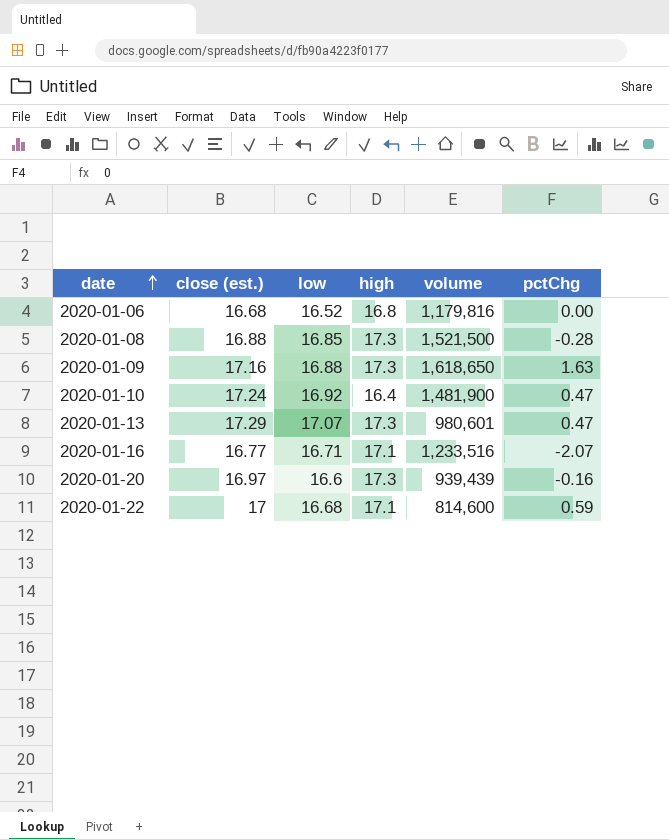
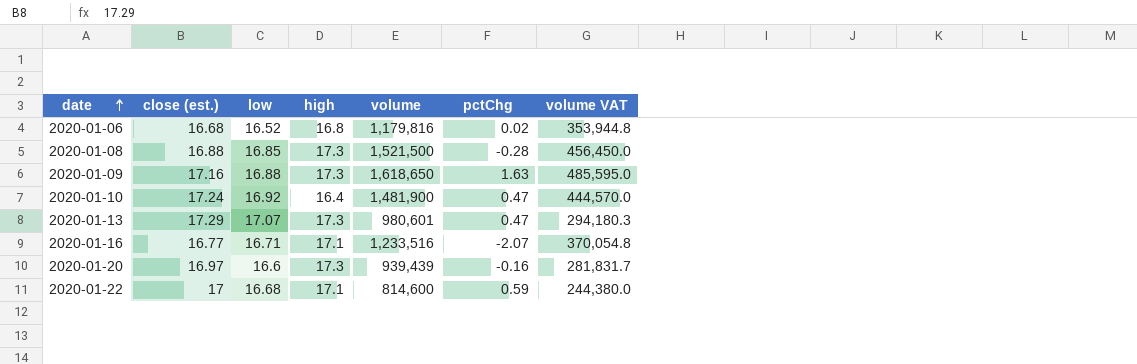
column volume VAT | formula: none -> [volume] * 0.3
2020-01-06 | pctChg: 0.00 -> 0.02

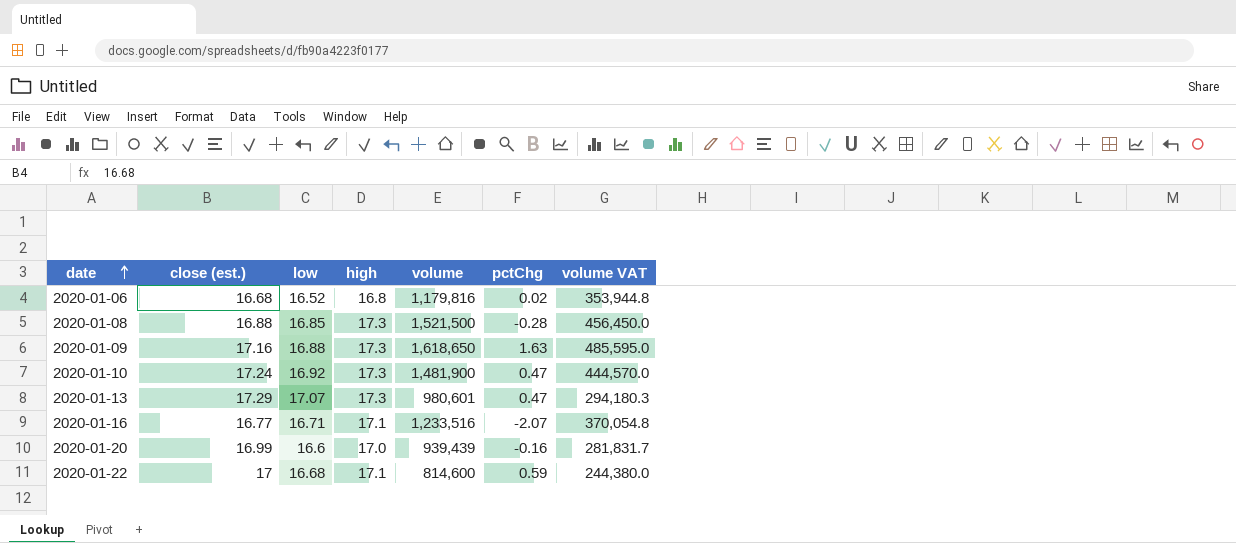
2020-01-10 | high: 16.4 -> 17.3
2020-01-20 | close (est.): 16.97 -> 16.99
2020-01-20 | high: 17.3 -> 17.0

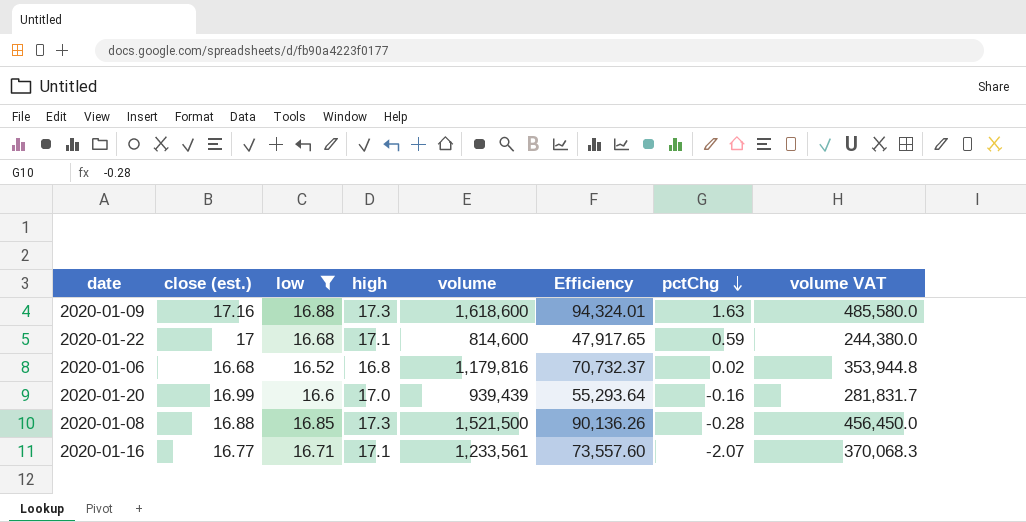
filter: none -> low <= 16.88
row order: date ascending -> pctChg descending
column Efficiency | formula: none -> [volume] / [close (est.)]
2020-01-09 | volume: 1,618,650 -> 1,618,600
2020-01-09 | volume VAT: 485,595.0 -> 485,580.0
2020-01-16 | volume: 1,233,516 -> 1,233,561
2020-01-16 | volume VAT: 370,054.8 -> 370,068.3

